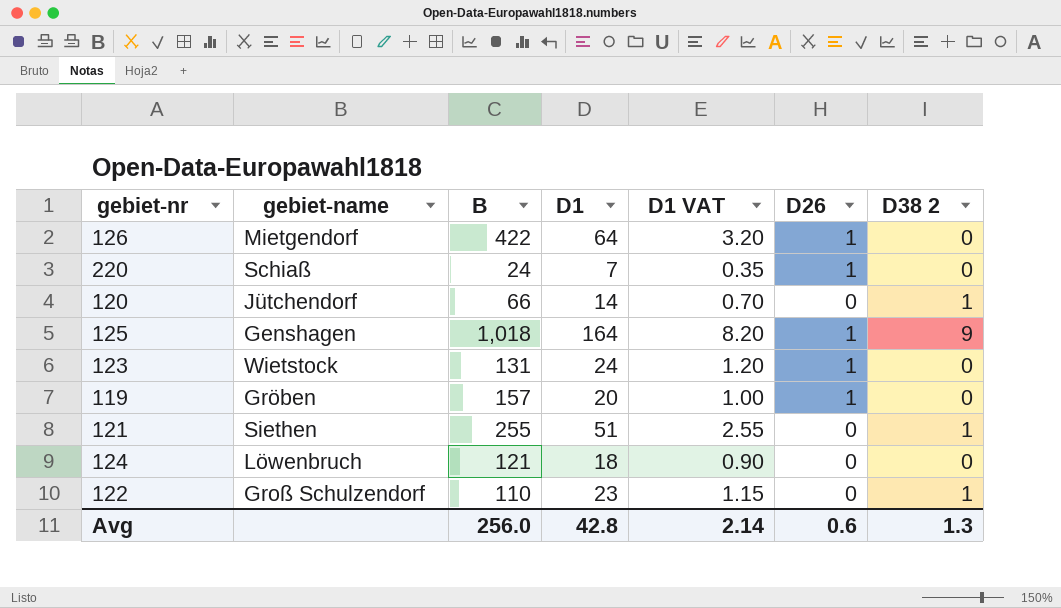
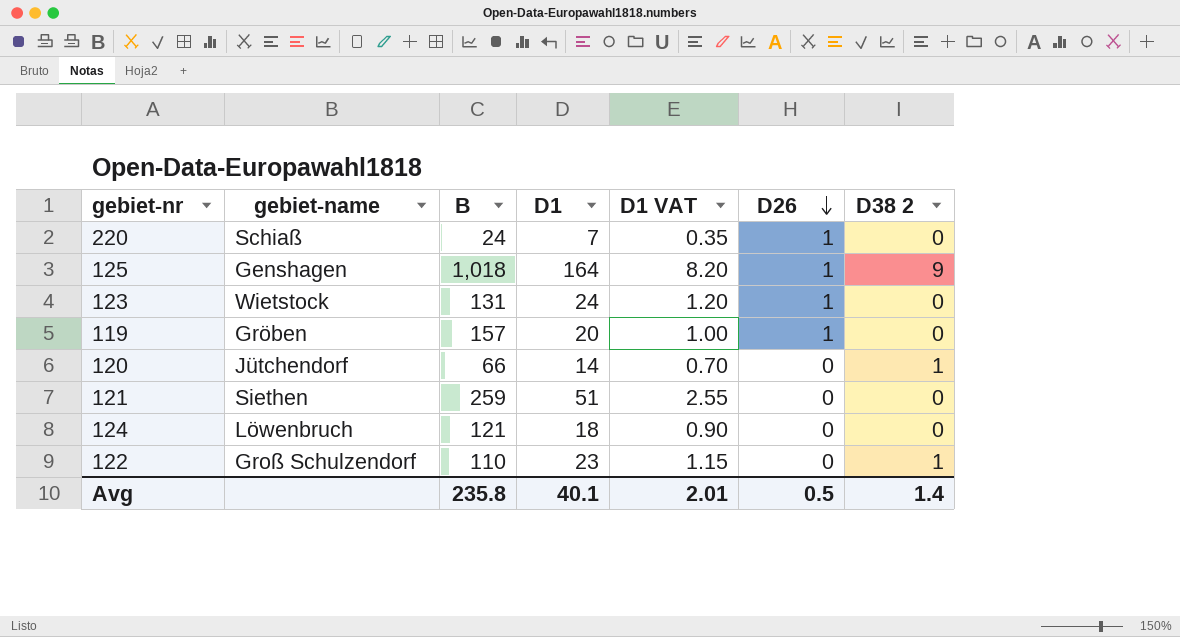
row order: none -> D26 descending
row 126: Mietgendorf | 422 | 64 | 3.20 | 1 | 0 -> none
121 | B: 255 -> 259
121 | D38 2: 1 -> 0
Avg | B: 256.0 -> 235.8
Avg | D1: 42.8 -> 40.1
Avg | D1 VAT: 2.14 -> 2.01
Avg | D26: 0.6 -> 0.5
Avg | D38 2: 1.3 -> 1.4

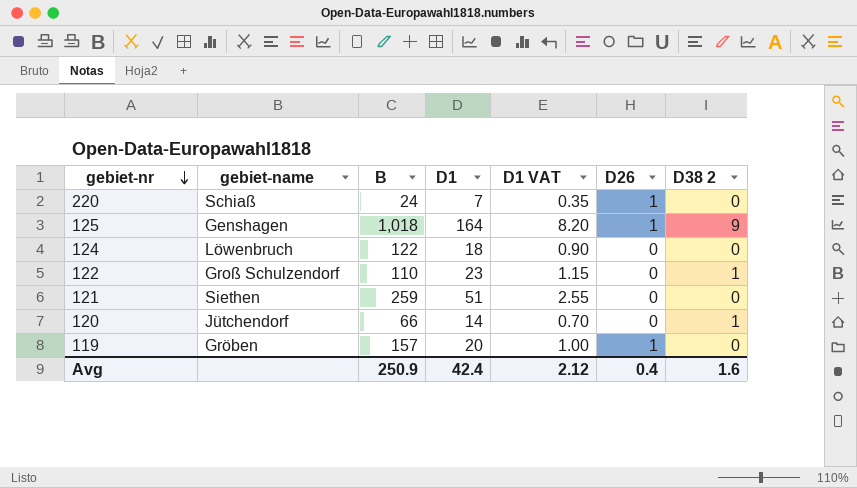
row order: D26 descending -> gebiet-nr descending
row 123: Wietstock | 131 | 24 | 1.20 | 1 | 0 -> none
124 | B: 121 -> 122
Avg | B: 235.8 -> 250.9
Avg | D1: 40.1 -> 42.4
Avg | D1 VAT: 2.01 -> 2.12
Avg | D26: 0.5 -> 0.4
Avg | D38 2: 1.4 -> 1.6

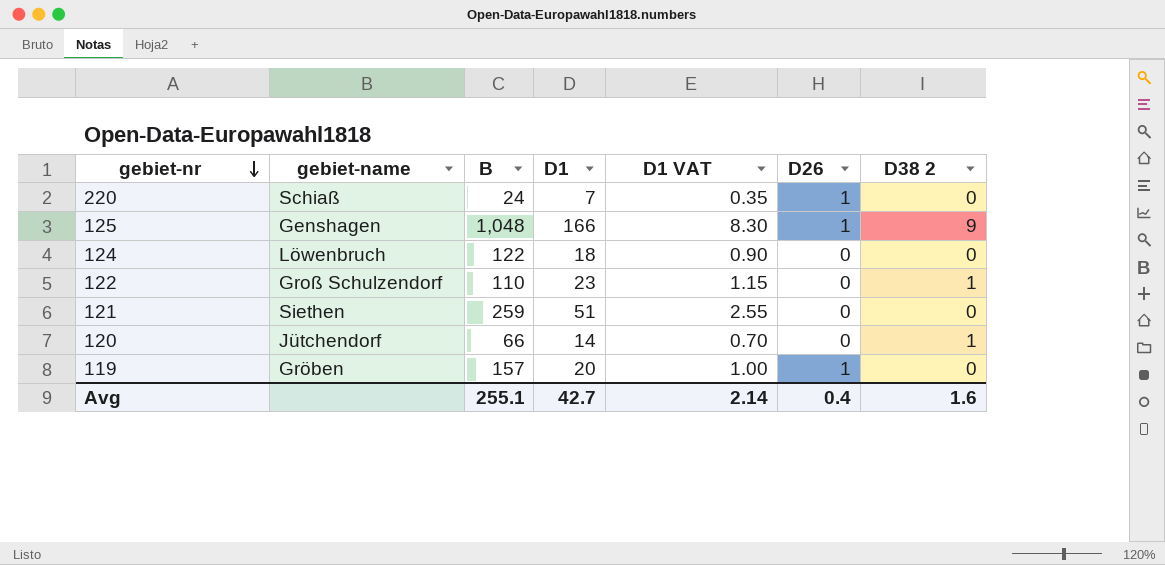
125 | B: 1,018 -> 1,048
125 | D1: 164 -> 166
125 | D1 VAT: 8.20 -> 8.30
Avg | B: 250.9 -> 255.1
Avg | D1: 42.4 -> 42.7
Avg | D1 VAT: 2.12 -> 2.14

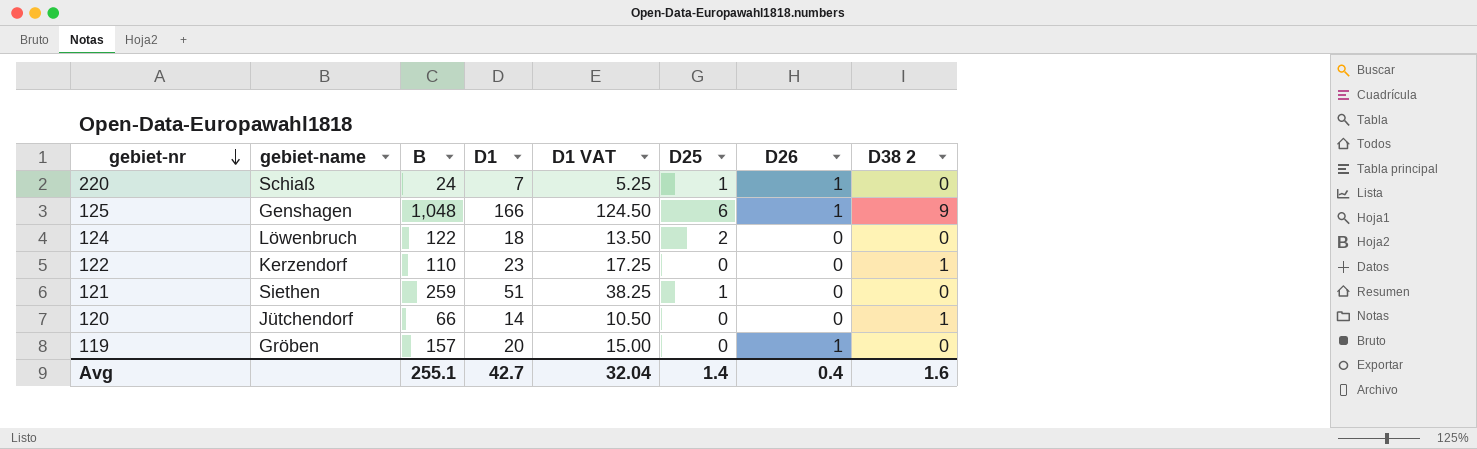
column D1 VAT | formula: [D1] * 0.05 -> [D1] * 0.75
column D25 | position: none -> 6
122 | gebiet-name: Groß Schulzendorf -> Kerzendorf
Avg | D1 VAT: 2.14 -> 32.04

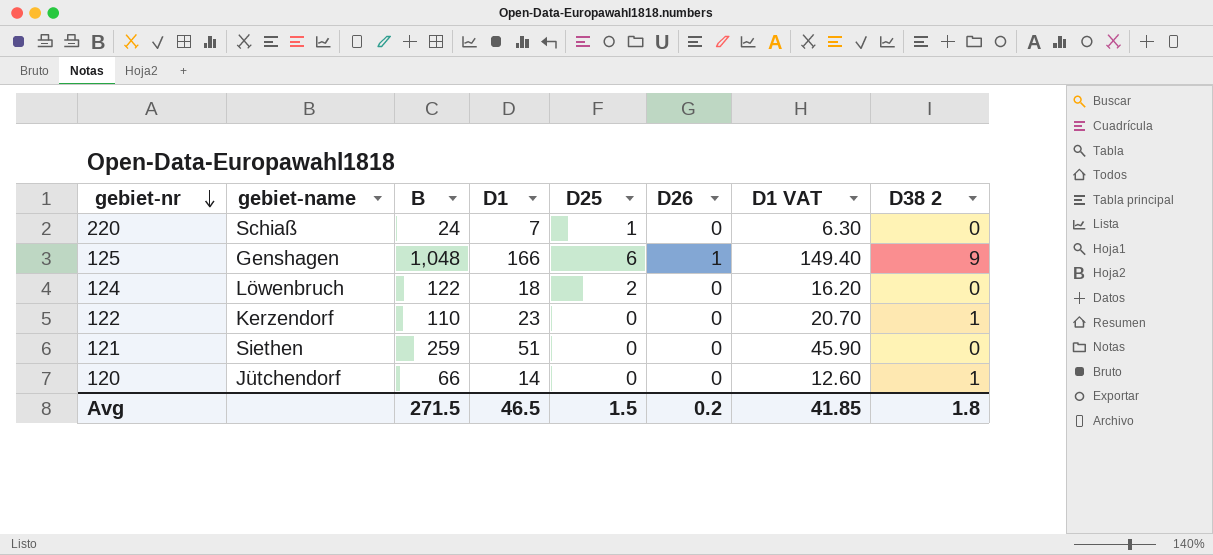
column D1 VAT | formula: [D1] * 0.75 -> [D1] * 0.9
column D1 VAT | position: 5 -> 7
row 119: Gröben | 157 | 20 | 15.00 | 0 | 1 | 0 -> none
220 | D26: 1 -> 0
121 | D25: 1 -> 0
Avg | B: 255.1 -> 271.5
Avg | D1: 42.7 -> 46.5
Avg | D25: 1.4 -> 1.5
Avg | D26: 0.4 -> 0.2
Avg | D1 VAT: 32.04 -> 41.85
Avg | D38 2: 1.6 -> 1.8

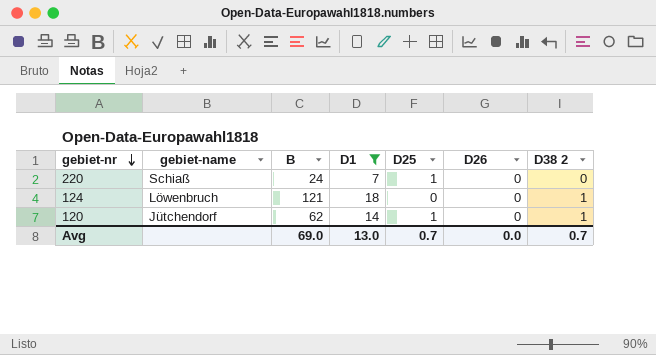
filter: none -> D1 <= 18
column D1 VAT | formula: [D1] * 0.9 -> none
124 | B: 122 -> 121
124 | D25: 2 -> 0
124 | D38 2: 0 -> 1
120 | B: 66 -> 62
120 | D25: 0 -> 1
Avg | B: 271.5 -> 69.0
Avg | D1: 46.5 -> 13.0
Avg | D25: 1.5 -> 0.7
Avg | D26: 0.2 -> 0.0
Avg | D38 2: 1.8 -> 0.7

